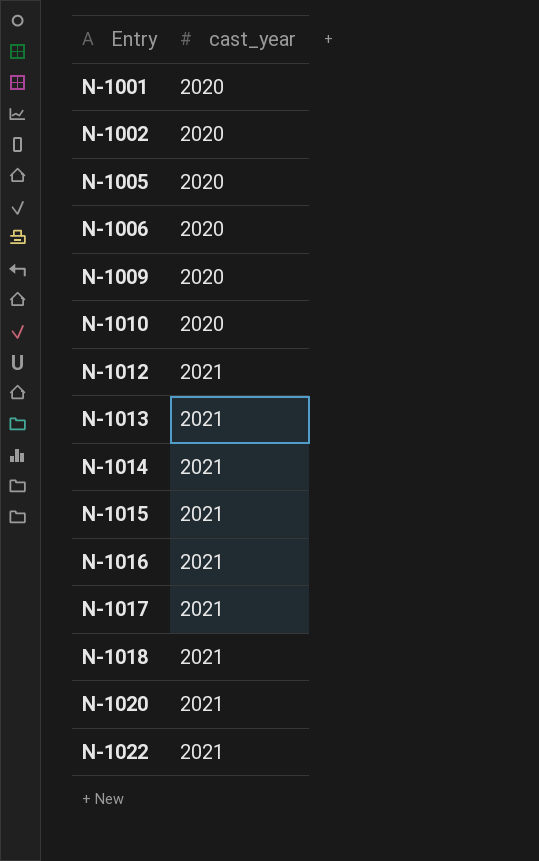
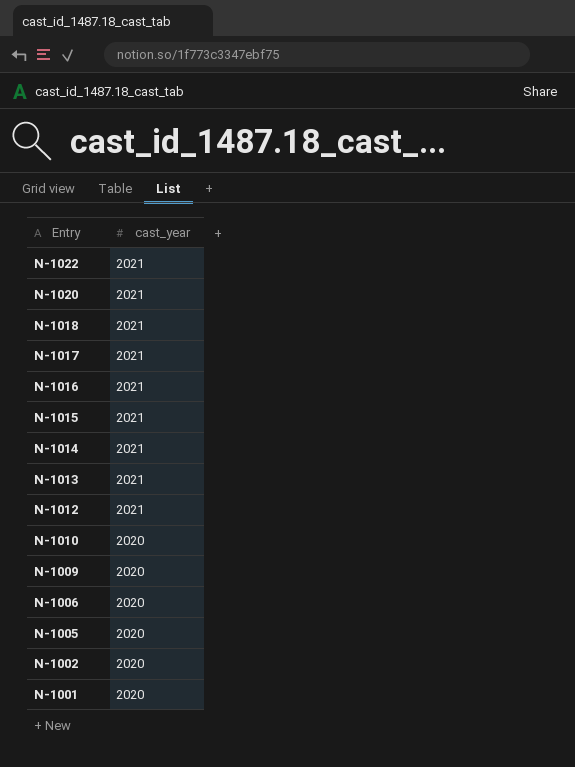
row order: Entry ascending -> Entry descending

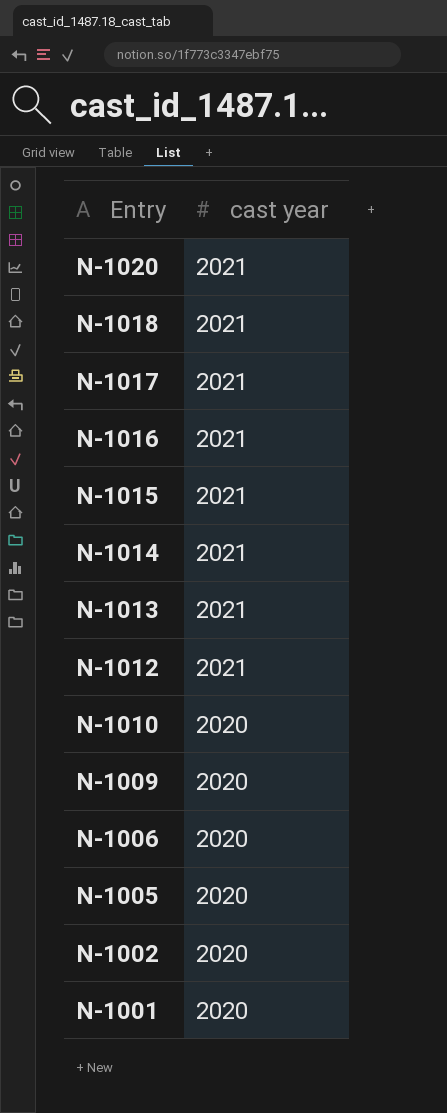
column name: cast_year -> cast year
row N-1022: 2021 -> none

